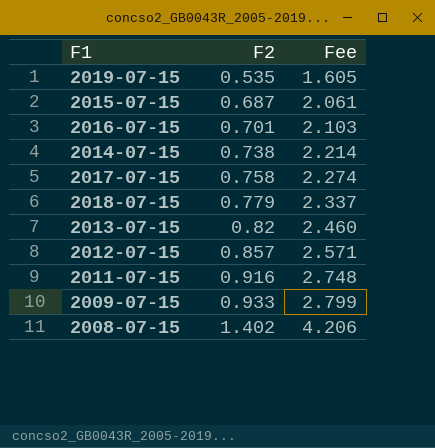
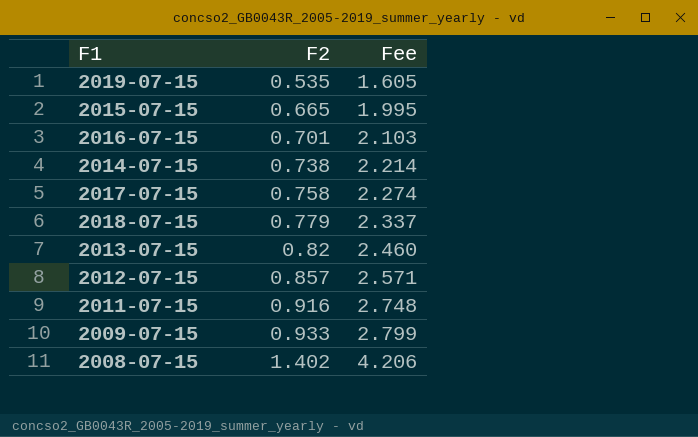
2015-07-15 | F2: 0.687 -> 0.665
2015-07-15 | Fee: 2.061 -> 1.995

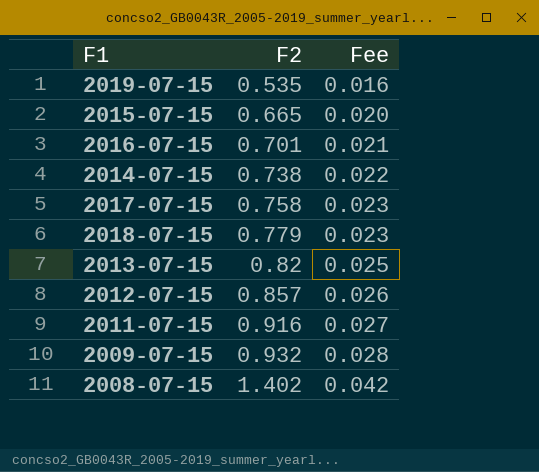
column Fee | formula: [F2] * 3 -> [F2] * 0.03
2009-07-15 | F2: 0.933 -> 0.932

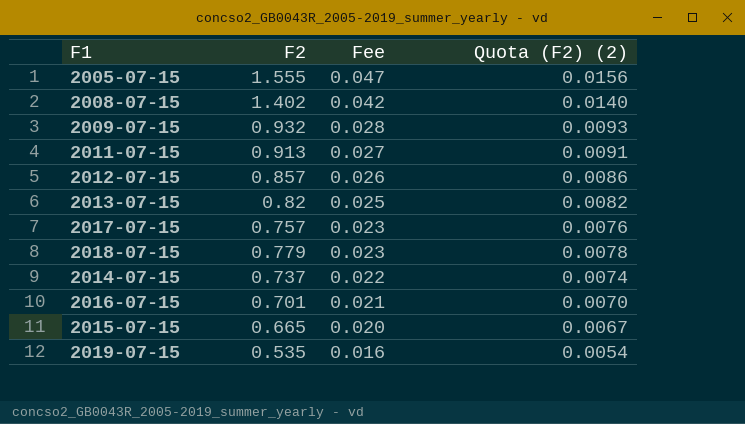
row order: F2 ascending -> Fee descending
column Quota (F2) (2) | formula: none -> [F2] * 0.01
row 2005-07-15: none -> 1.555 | 0.047 | 0.0156
2011-07-15 | F2: 0.916 -> 0.913
2017-07-15 | F2: 0.758 -> 0.757
2014-07-15 | F2: 0.738 -> 0.737

